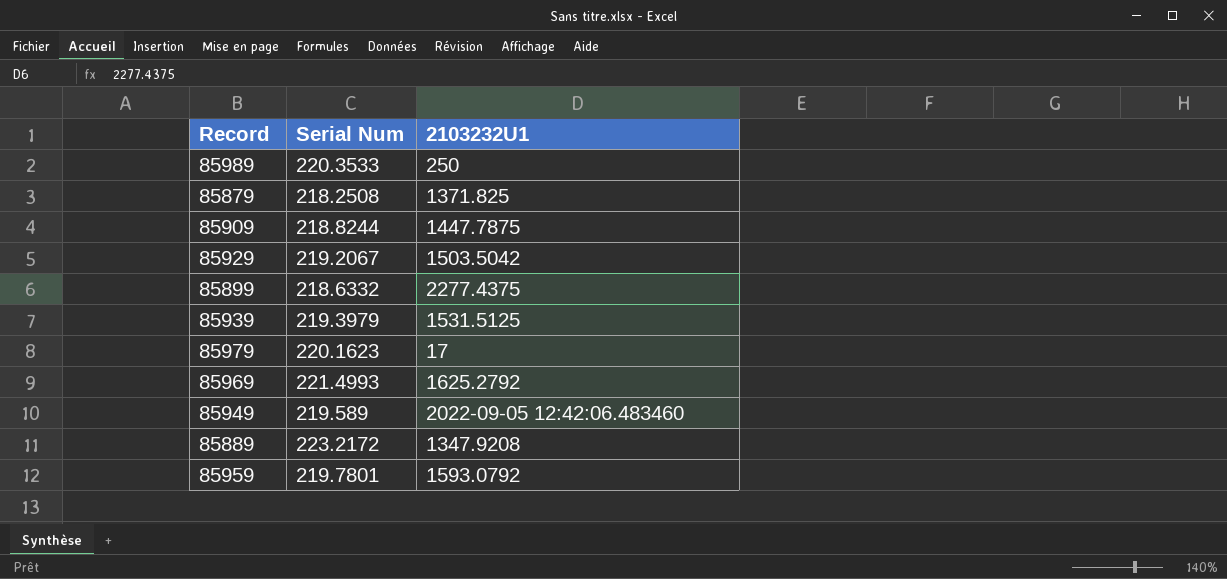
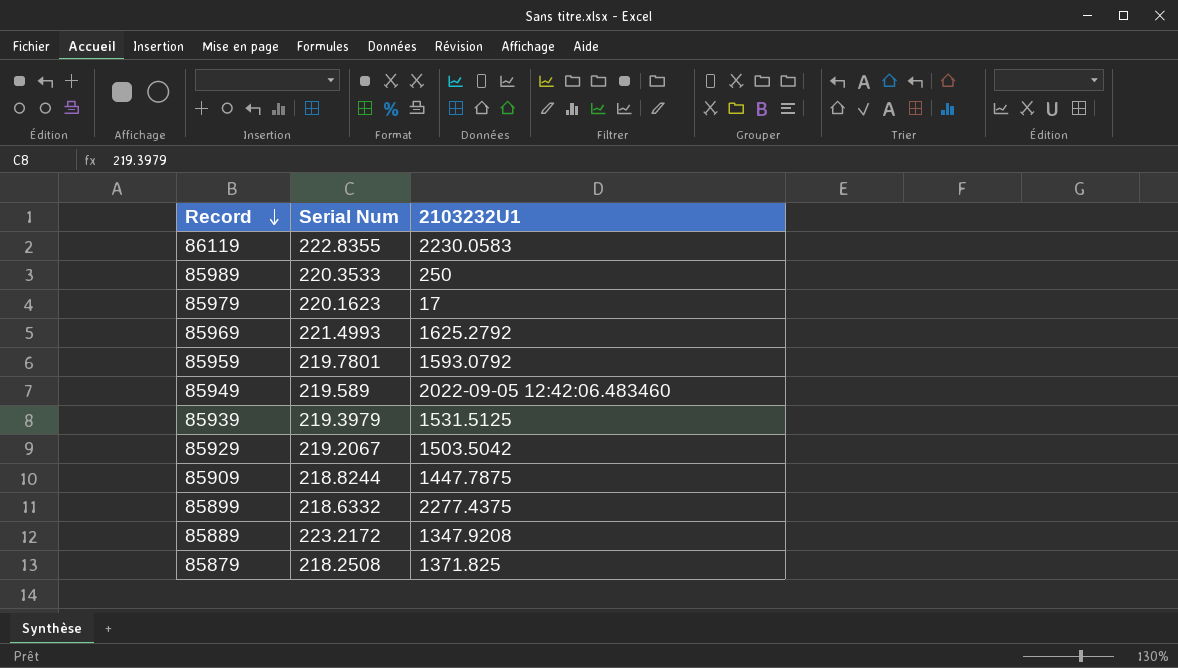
row order: none -> Record descending
row 86119: none -> 222.8355 | 2230.0583

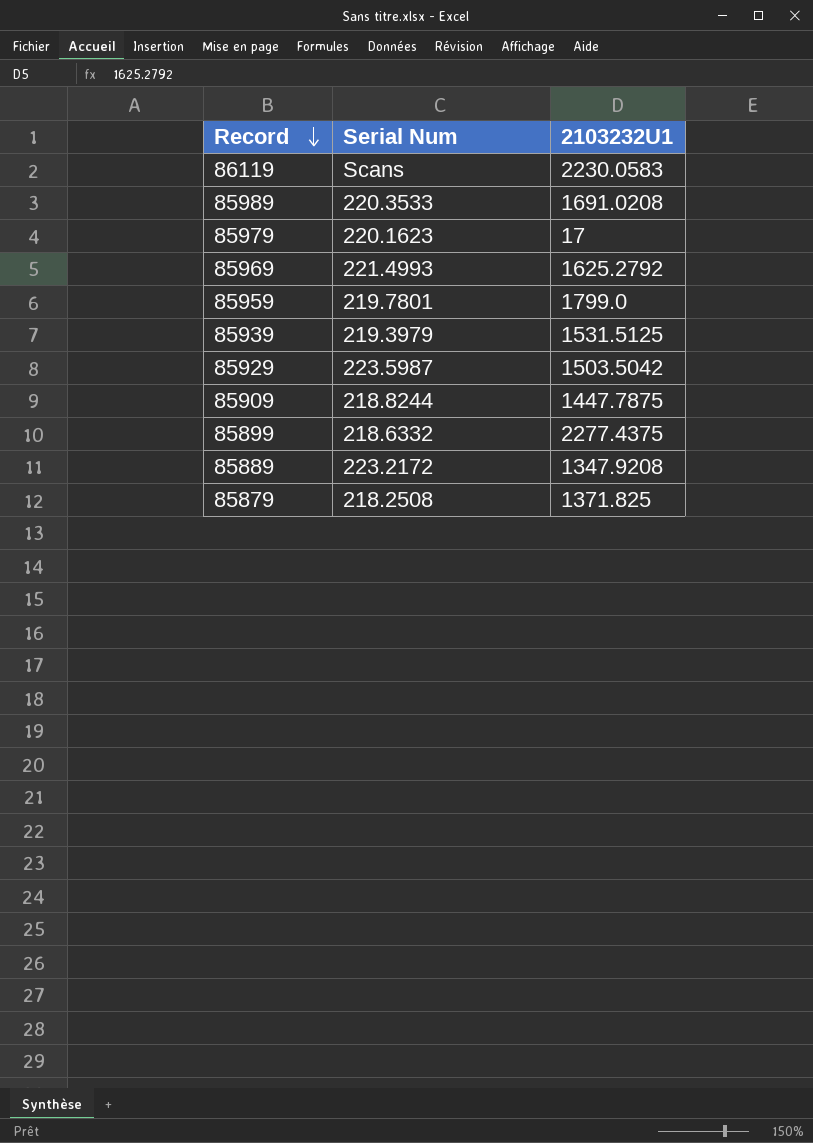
row 85949: 219.589 | 2022-09-05 12:42:06.483460 -> none
86119 | Serial Num: 222.8355 -> Scans
85989 | 2103232U1: 250 -> 1691.0208
85959 | 2103232U1: 1593.0792 -> 1799.0
85929 | Serial Num: 219.2067 -> 223.5987

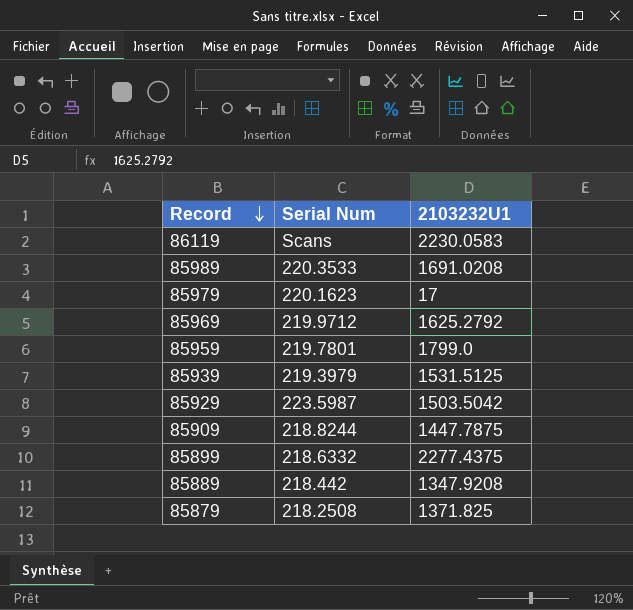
85969 | Serial Num: 221.4993 -> 219.9712
85889 | Serial Num: 223.2172 -> 218.442

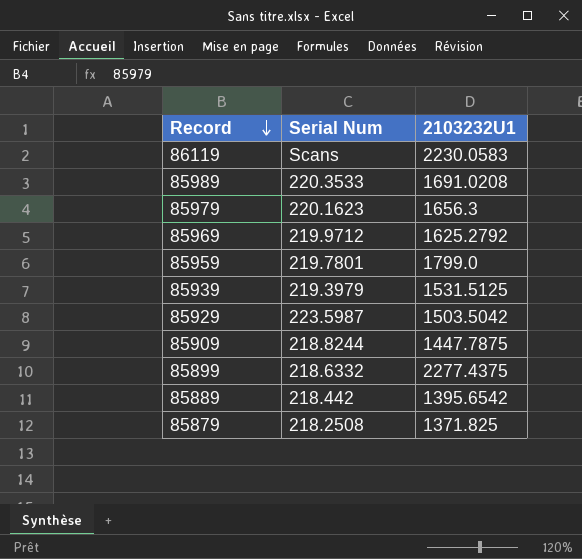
85979 | 2103232U1: 17 -> 1656.3
85889 | 2103232U1: 1347.9208 -> 1395.6542

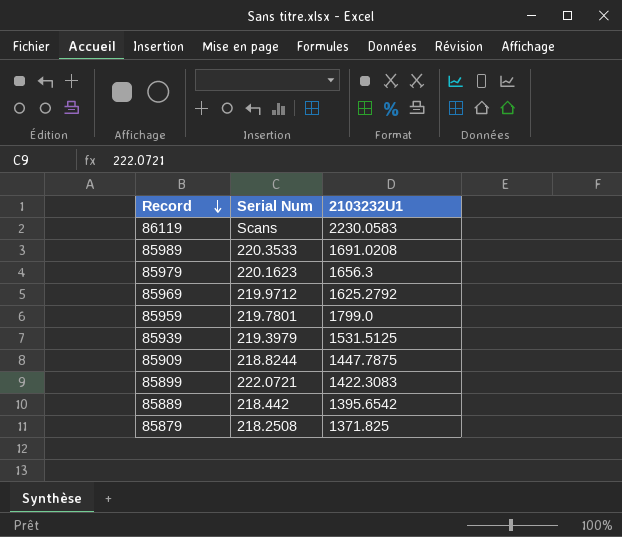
row 85929: 223.5987 | 1503.5042 -> none
85899 | Serial Num: 218.6332 -> 222.0721
85899 | 2103232U1: 2277.4375 -> 1422.3083

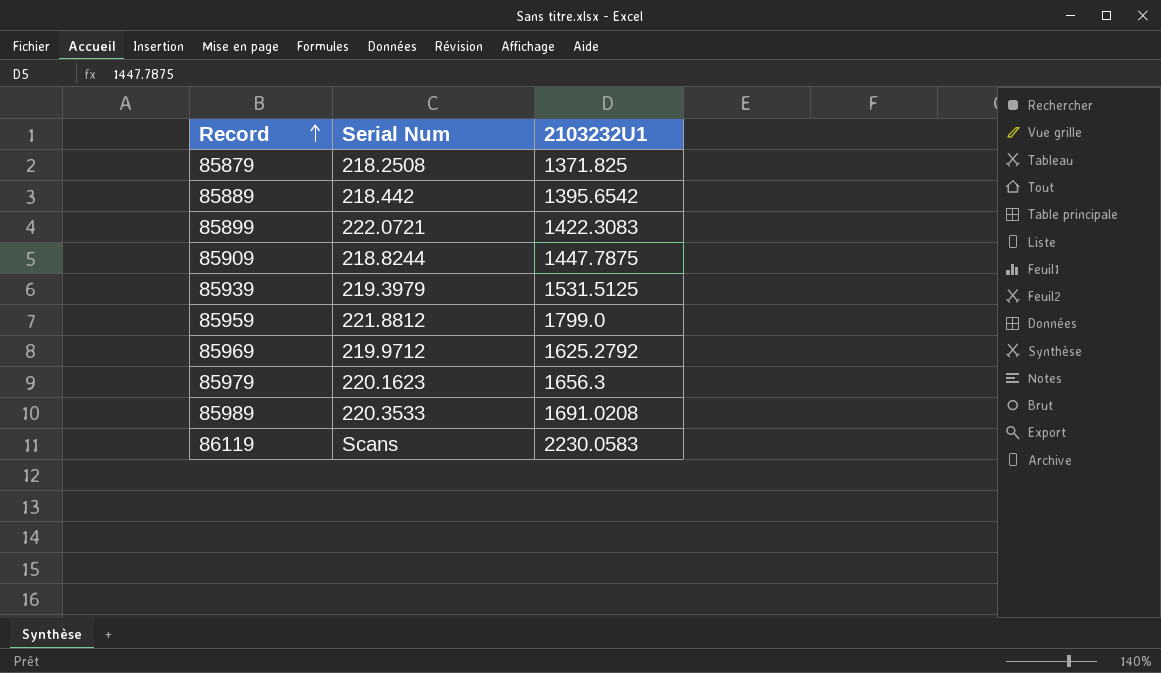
row order: Record descending -> Record ascending
85959 | Serial Num: 219.7801 -> 221.8812

